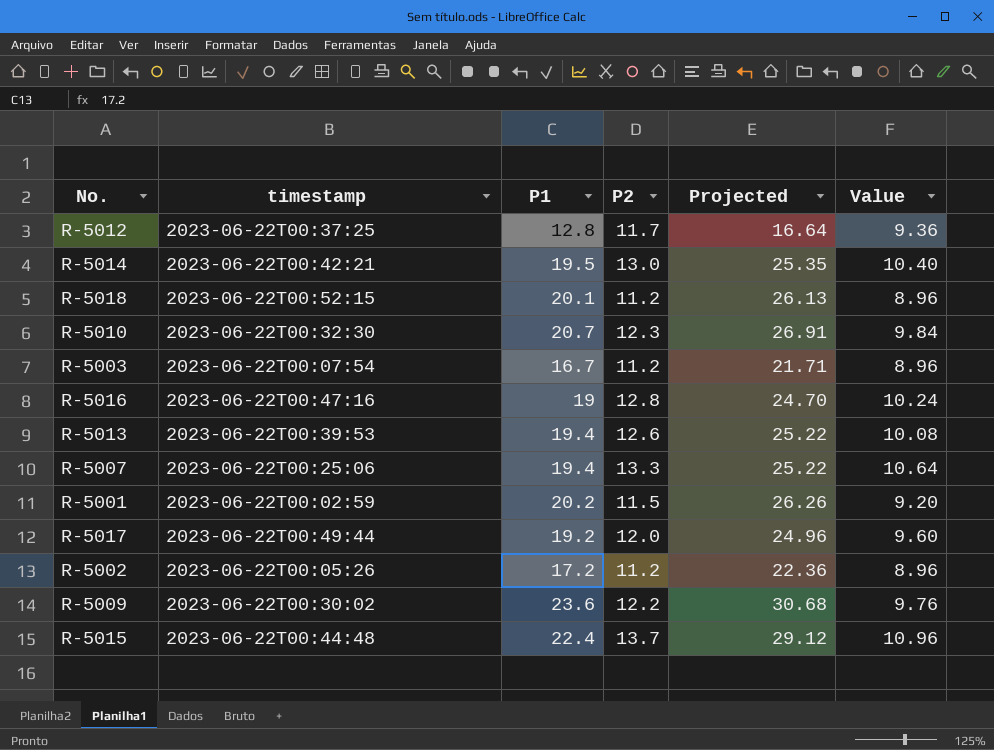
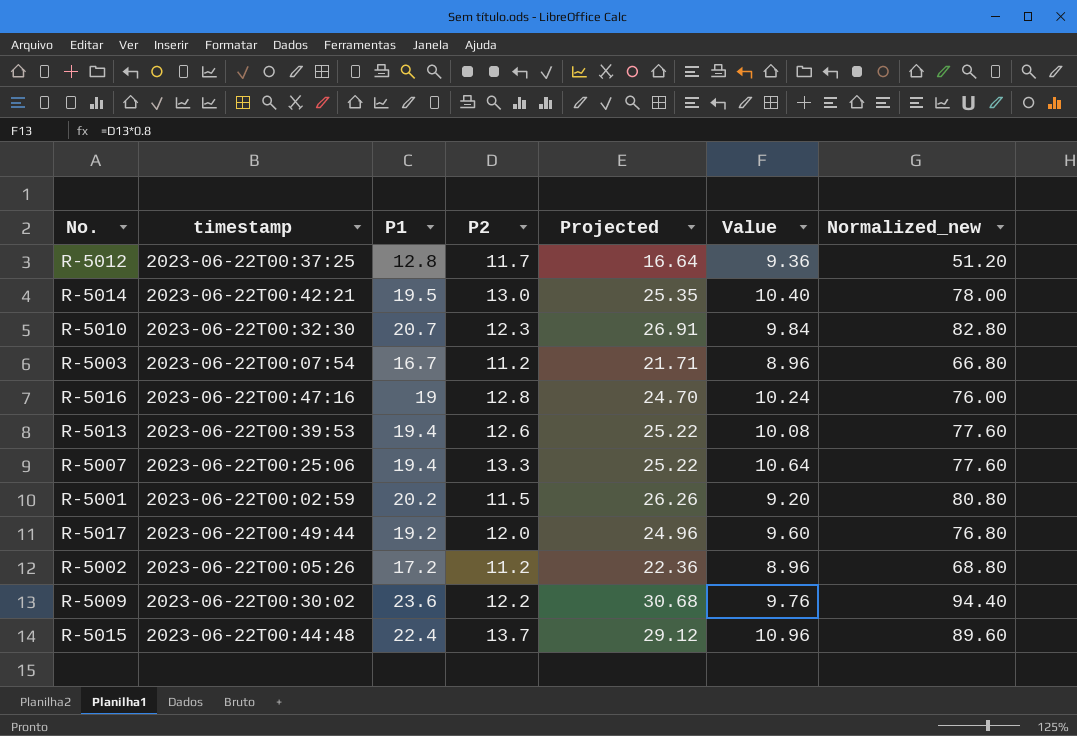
column Normalized_new | formula: none -> [P1] * 4
row R-5018: 2023-06-22T00:52:15 | 20.1 | 11.2 | 26.13 | 8.96 -> none

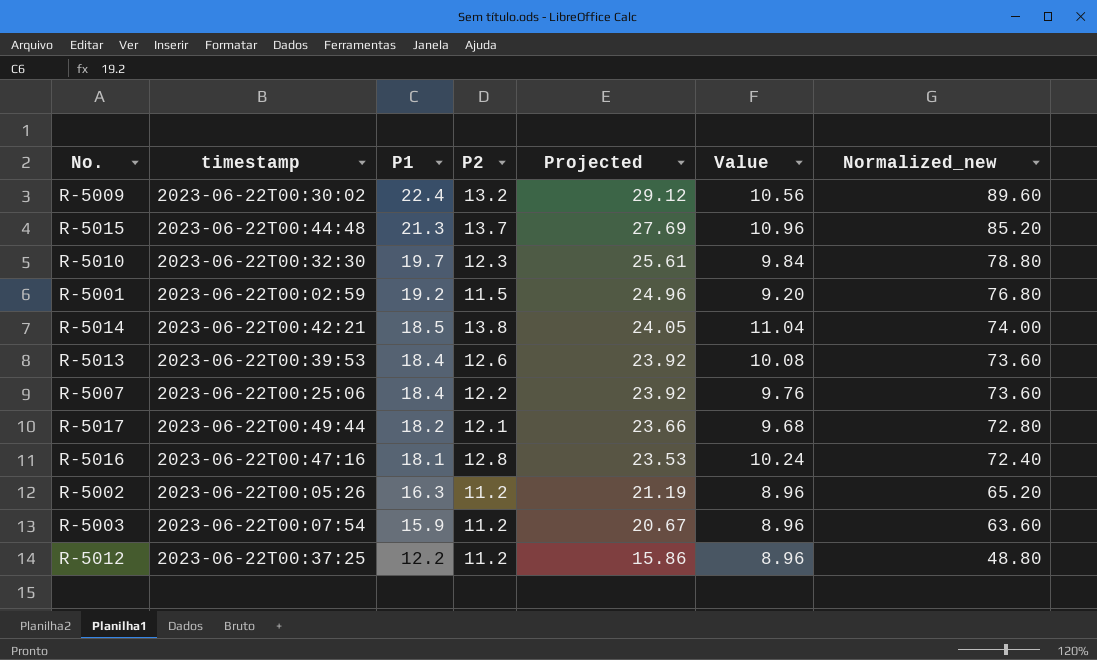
row order: none -> P1 descending
R-5009 | P1: 23.6 -> 22.4
R-5009 | P2: 12.2 -> 13.2
R-5009 | Projected: 30.68 -> 29.12
R-5009 | Value: 9.76 -> 10.56
R-5009 | Normalized_new: 94.40 -> 89.60
R-5015 | P1: 22.4 -> 21.3
R-5015 | Projected: 29.12 -> 27.69
R-5015 | Normalized_new: 89.60 -> 85.20
R-5010 | P1: 20.7 -> 19.7
R-5010 | Projected: 26.91 -> 25.61
R-5010 | Normalized_new: 82.80 -> 78.80
R-5001 | P1: 20.2 -> 19.2
R-5001 | Projected: 26.26 -> 24.96
R-5001 | Normalized_new: 80.80 -> 76.80
R-5014 | P1: 19.5 -> 18.5
R-5014 | P2: 13.0 -> 13.8
R-5014 | Projected: 25.35 -> 24.05
R-5014 | Value: 10.40 -> 11.04
R-5014 | Normalized_new: 78.00 -> 74.00
R-5013 | P1: 19.4 -> 18.4
R-5013 | Projected: 25.22 -> 23.92
R-5013 | Normalized_new: 77.60 -> 73.60
R-5007 | P1: 19.4 -> 18.4
R-5007 | P2: 13.3 -> 12.2
R-5007 | Projected: 25.22 -> 23.92
R-5007 | Value: 10.64 -> 9.76
R-5007 | Normalized_new: 77.60 -> 73.60
R-5017 | P1: 19.2 -> 18.2
R-5017 | P2: 12.0 -> 12.1
R-5017 | Projected: 24.96 -> 23.66
R-5017 | Value: 9.60 -> 9.68
R-5017 | Normalized_new: 76.80 -> 72.80
R-5016 | P1: 19 -> 18.1
R-5016 | Projected: 24.70 -> 23.53
R-5016 | Normalized_new: 76.00 -> 72.40
R-5002 | P1: 17.2 -> 16.3
R-5002 | Projected: 22.36 -> 21.19
R-5002 | Normalized_new: 68.80 -> 65.20
R-5003 | P1: 16.7 -> 15.9
R-5003 | Projected: 21.71 -> 20.67
R-5003 | Normalized_new: 66.80 -> 63.60
R-5012 | P1: 12.8 -> 12.2
R-5012 | P2: 11.7 -> 11.2
R-5012 | Projected: 16.64 -> 15.86
R-5012 | Value: 9.36 -> 8.96
R-5012 | Normalized_new: 51.20 -> 48.80

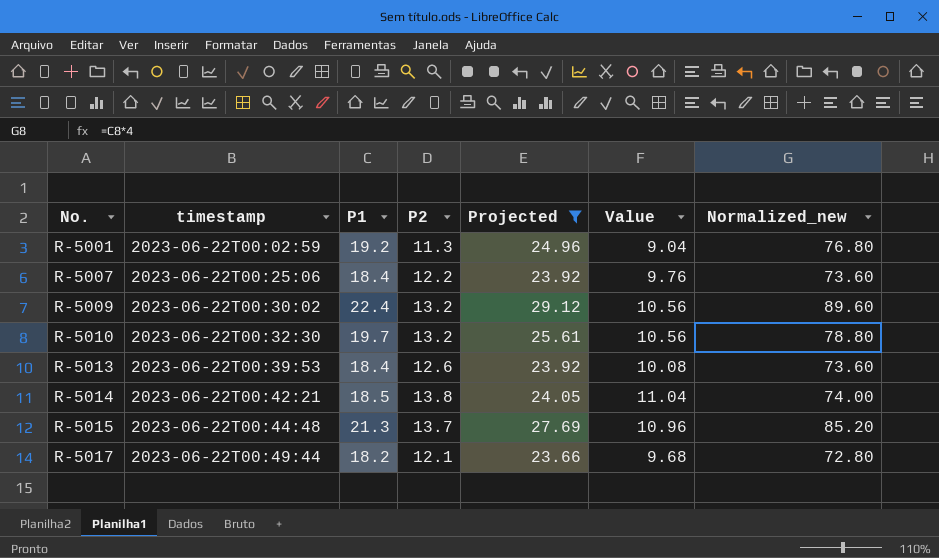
filter: none -> Projected >= 23.66
row order: P1 descending -> No. ascending
R-5001 | P2: 11.5 -> 11.3
R-5001 | Value: 9.20 -> 9.04
R-5010 | P2: 12.3 -> 13.2
R-5010 | Value: 9.84 -> 10.56

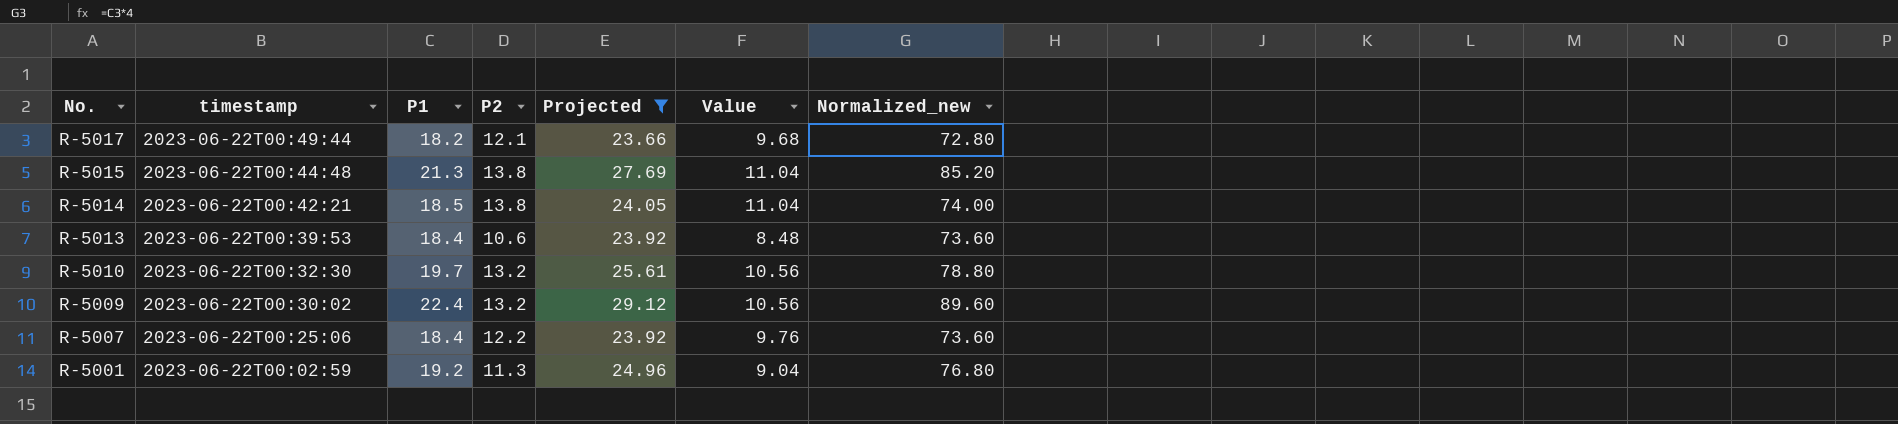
row order: No. ascending -> No. descending
R-5015 | P2: 13.7 -> 13.8
R-5015 | Value: 10.96 -> 11.04
R-5013 | P2: 12.6 -> 10.6
R-5013 | Value: 10.08 -> 8.48

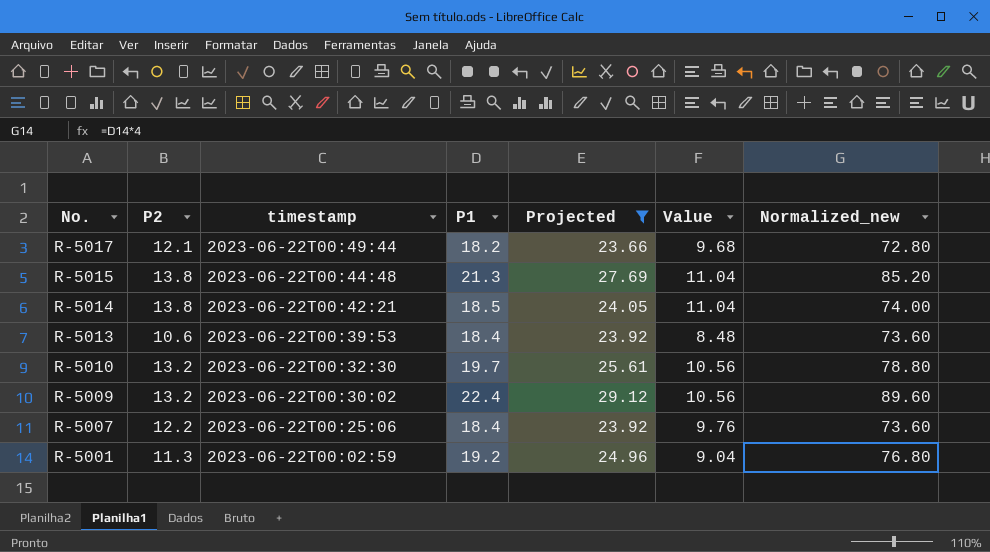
column P2 | position: 4 -> 2

